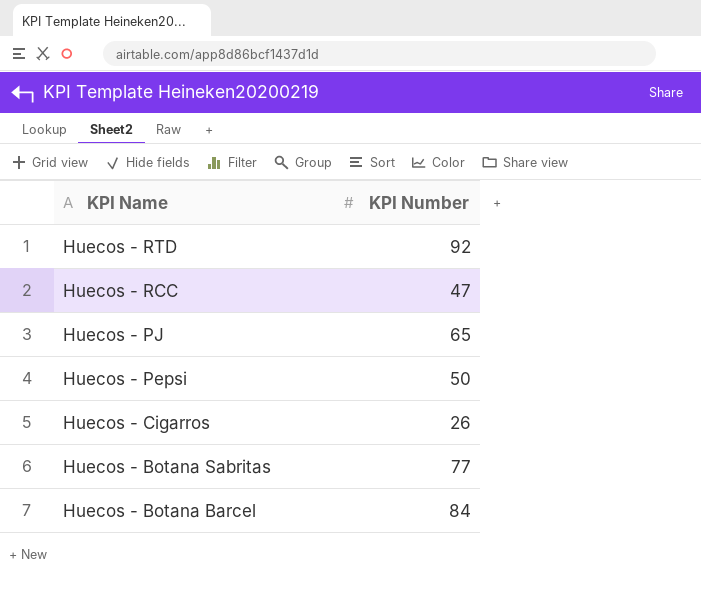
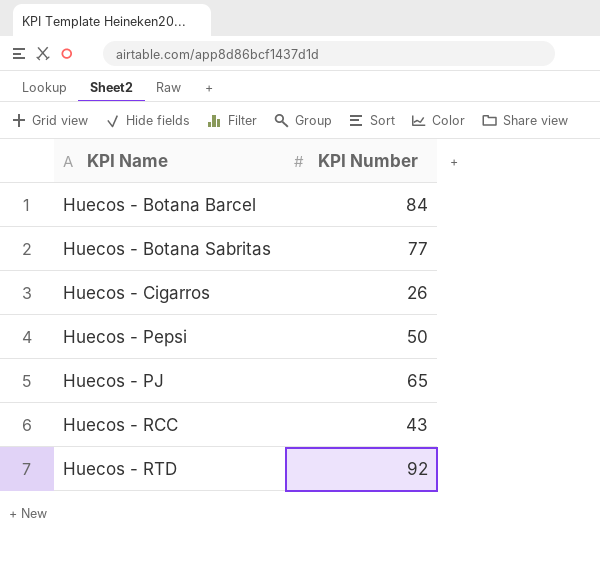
row order: KPI Name descending -> KPI Name ascending
Huecos - RCC | KPI Number: 47 -> 43

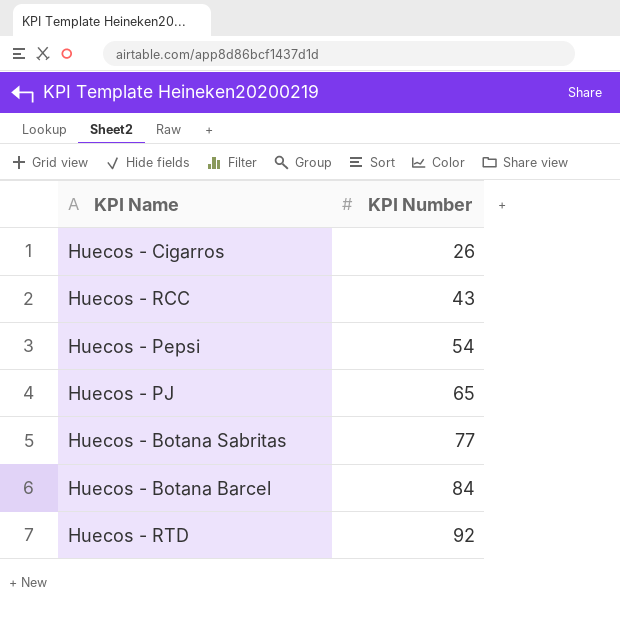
row order: KPI Name ascending -> KPI Number ascending
Huecos - Pepsi | KPI Number: 50 -> 54

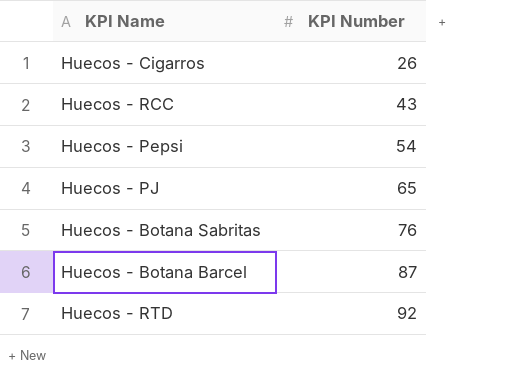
Huecos - Botana Sabritas | KPI Number: 77 -> 76
Huecos - Botana Barcel | KPI Number: 84 -> 87

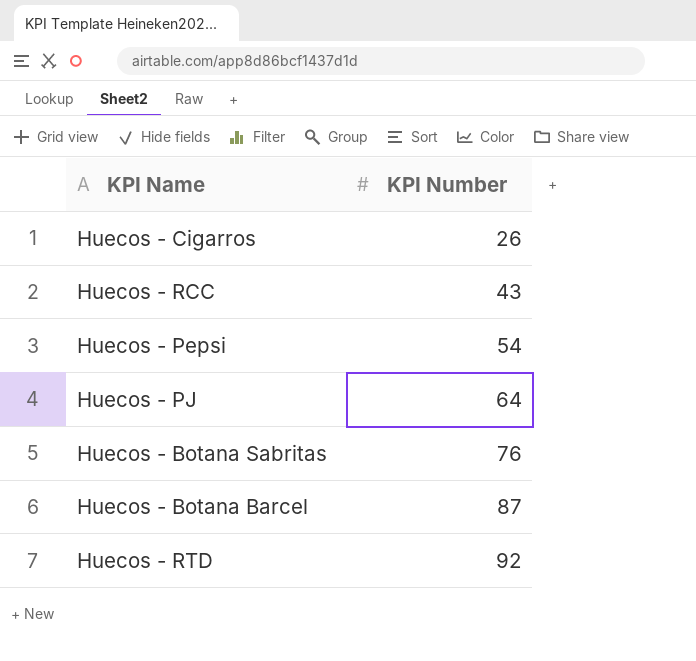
Huecos - PJ | KPI Number: 65 -> 64

